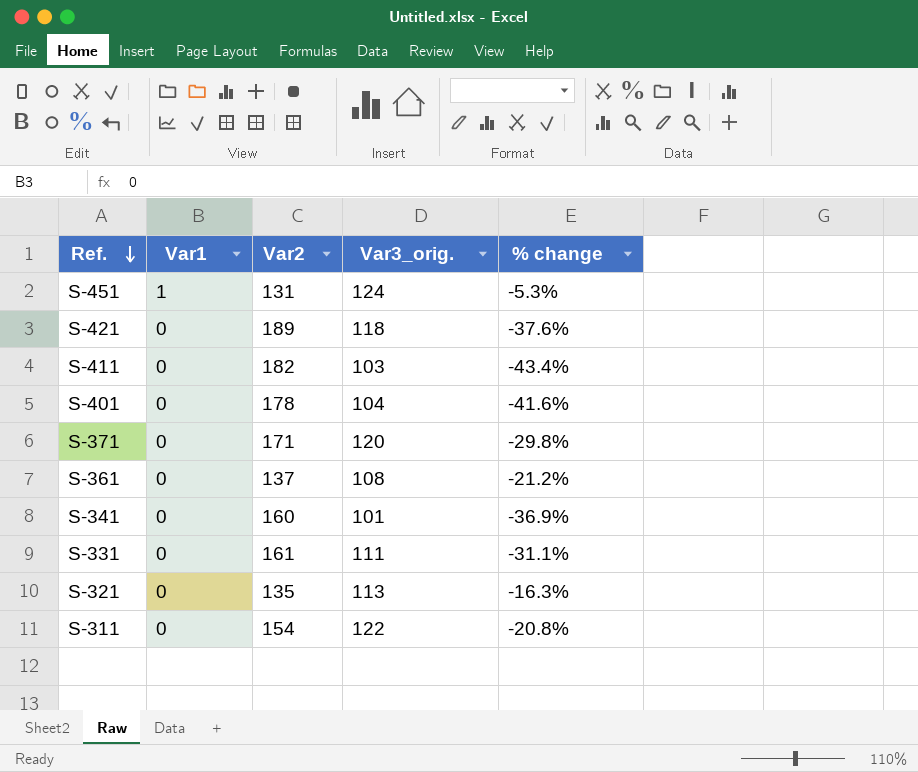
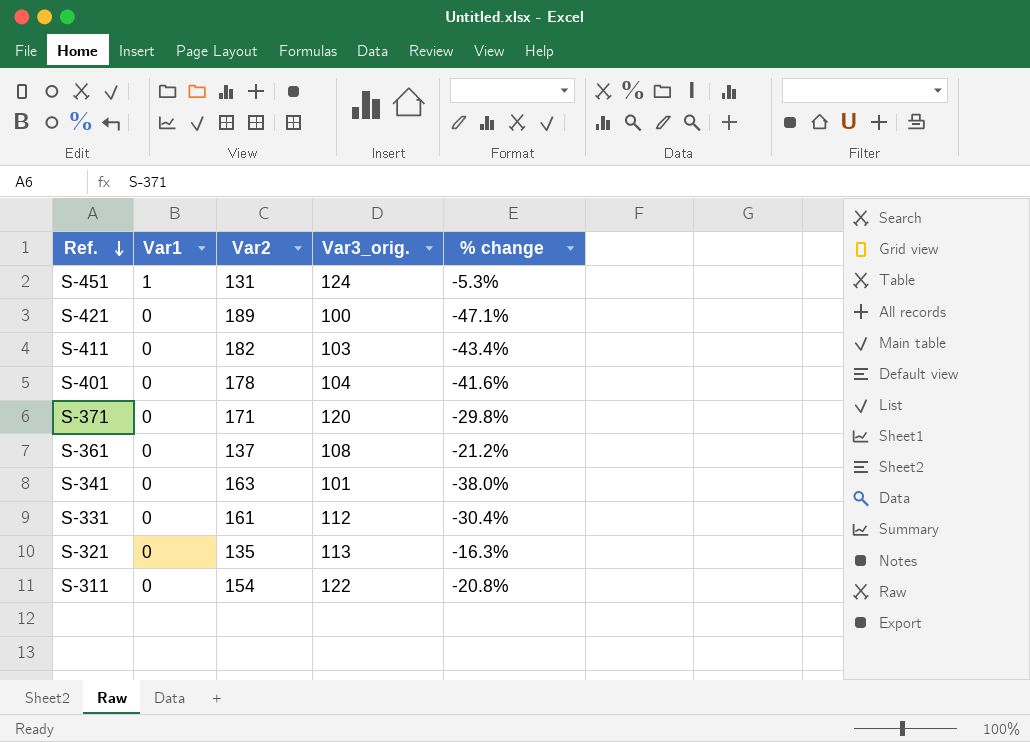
S-421 | Var3_orig.: 118 -> 100
S-421 | % change: -37.6% -> -47.1%
S-341 | Var2: 160 -> 163
S-341 | % change: -36.9% -> -38.0%
S-331 | Var3_orig.: 111 -> 112
S-331 | % change: -31.1% -> -30.4%

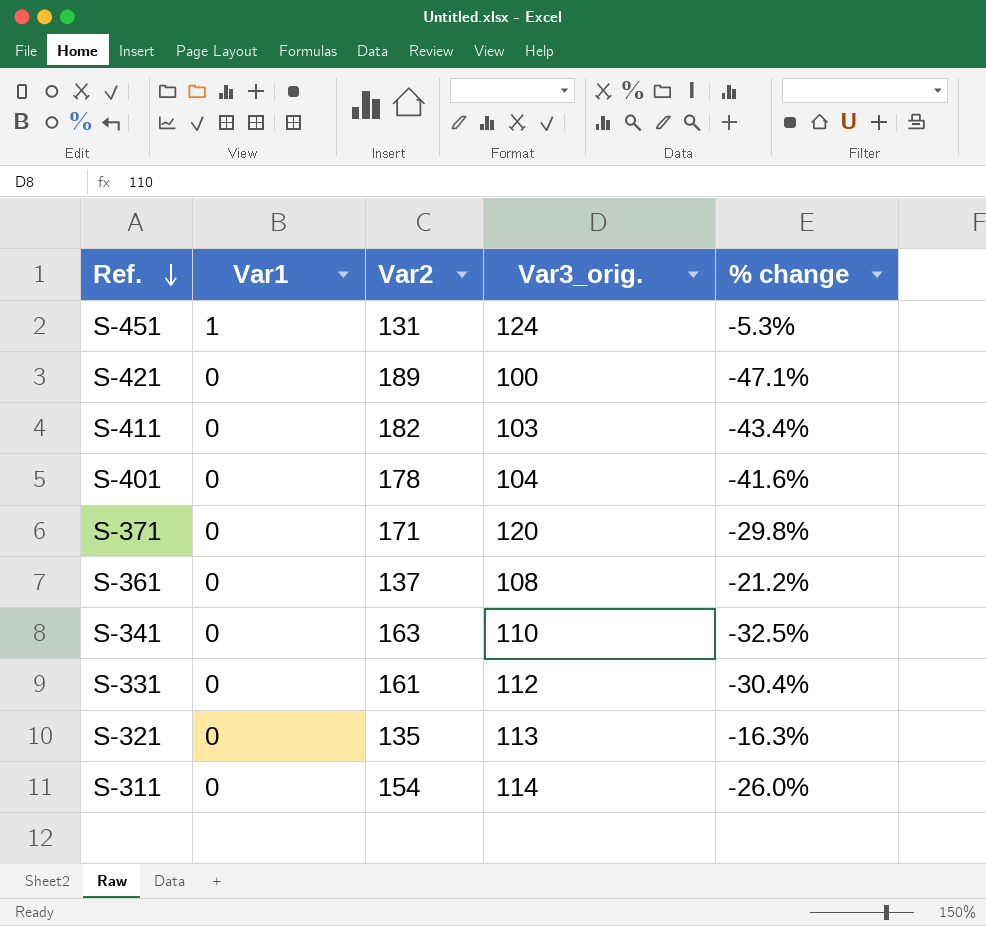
S-341 | Var3_orig.: 101 -> 110
S-341 | % change: -38.0% -> -32.5%
S-311 | Var3_orig.: 122 -> 114
S-311 | % change: -20.8% -> -26.0%

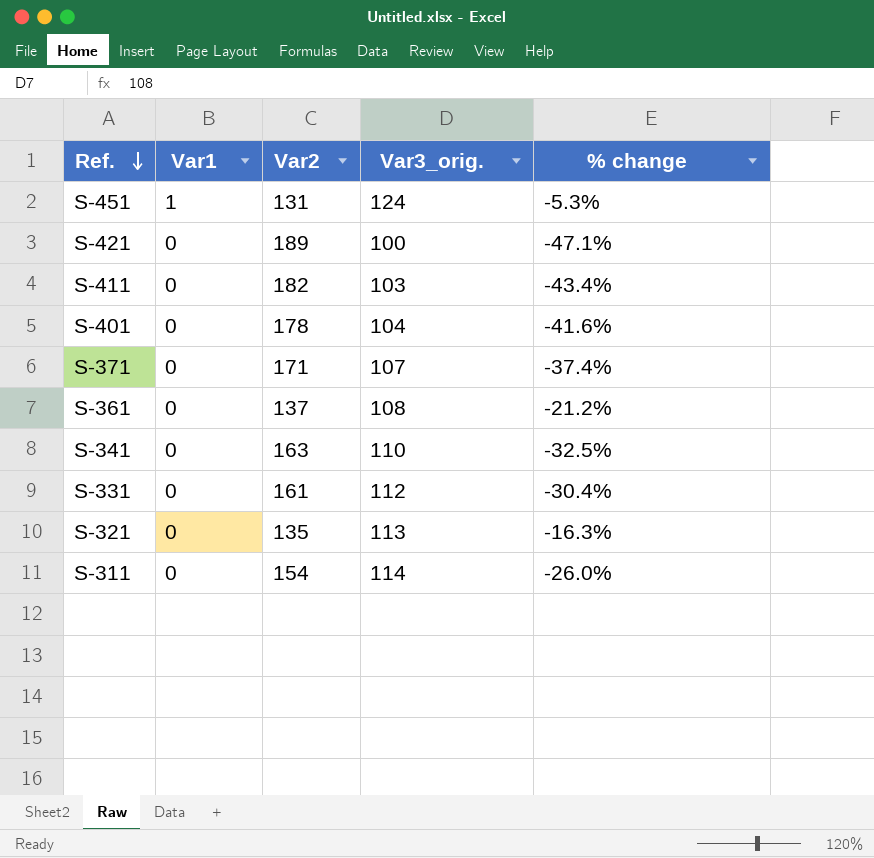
S-371 | Var3_orig.: 120 -> 107
S-371 | % change: -29.8% -> -37.4%

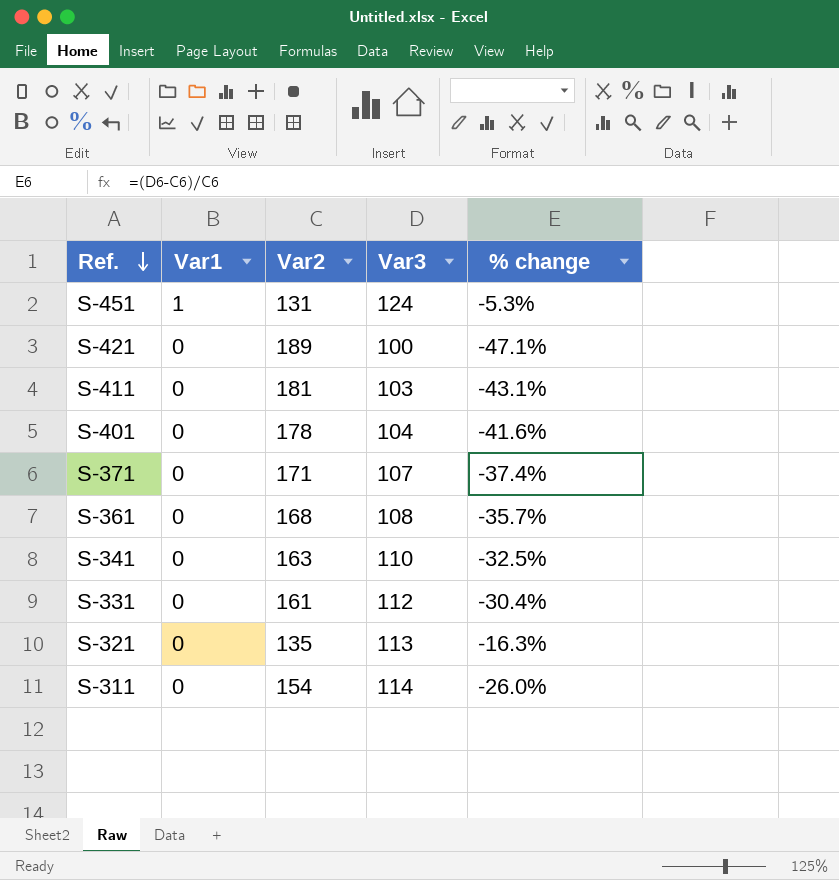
column name: Var3_orig. -> Var3
S-411 | Var2: 182 -> 181
S-411 | % change: -43.4% -> -43.1%
S-361 | Var2: 137 -> 168
S-361 | % change: -21.2% -> -35.7%

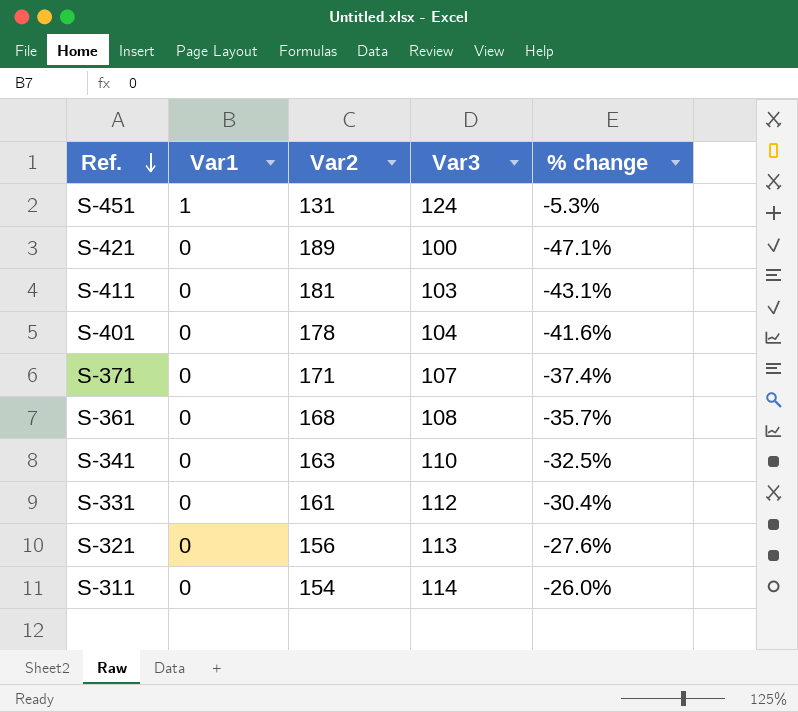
S-321 | Var2: 135 -> 156
S-321 | % change: -16.3% -> -27.6%

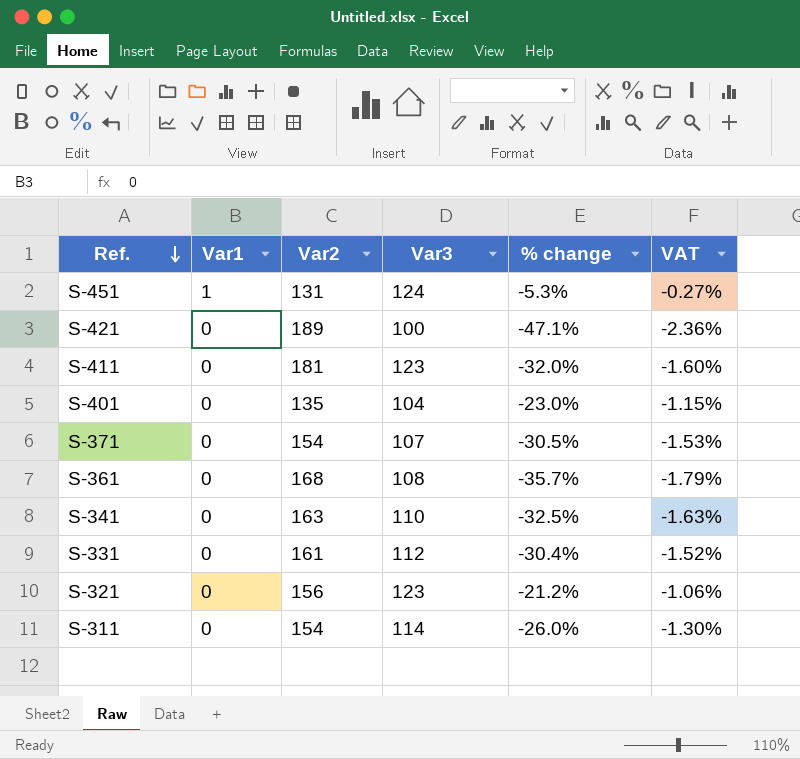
column VAT | formula: none -> [% change] * 0.05
S-411 | Var3: 103 -> 123
S-411 | % change: -43.1% -> -32.0%
S-401 | Var2: 178 -> 135
S-401 | % change: -41.6% -> -23.0%
S-371 | Var2: 171 -> 154
S-371 | % change: -37.4% -> -30.5%
S-321 | Var3: 113 -> 123
S-321 | % change: -27.6% -> -21.2%

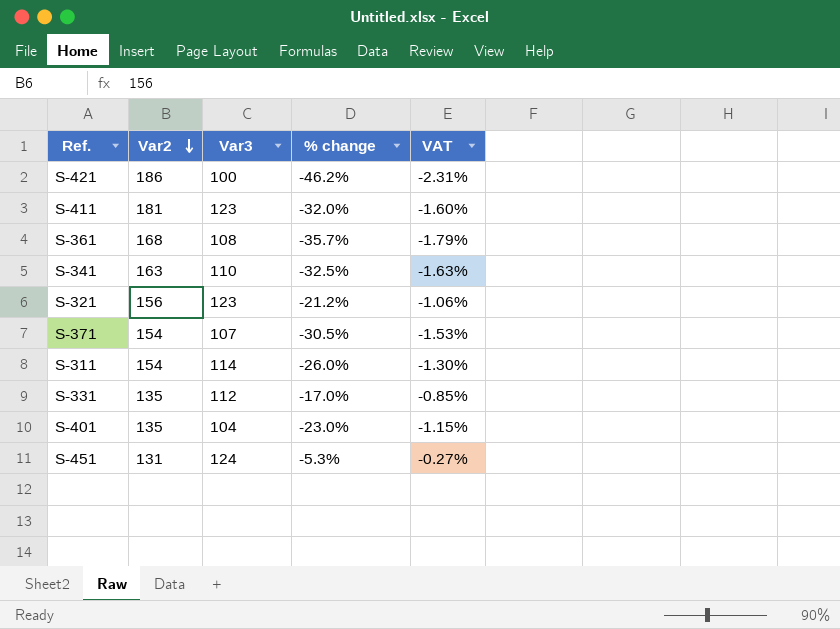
row order: Ref. descending -> Var2 descending
column Var1 | position: 2 -> none
S-421 | Var2: 189 -> 186
S-421 | % change: -47.1% -> -46.2%
S-421 | VAT: -2.36% -> -2.31%
S-331 | Var2: 161 -> 135
S-331 | % change: -30.4% -> -17.0%
S-331 | VAT: -1.52% -> -0.85%

